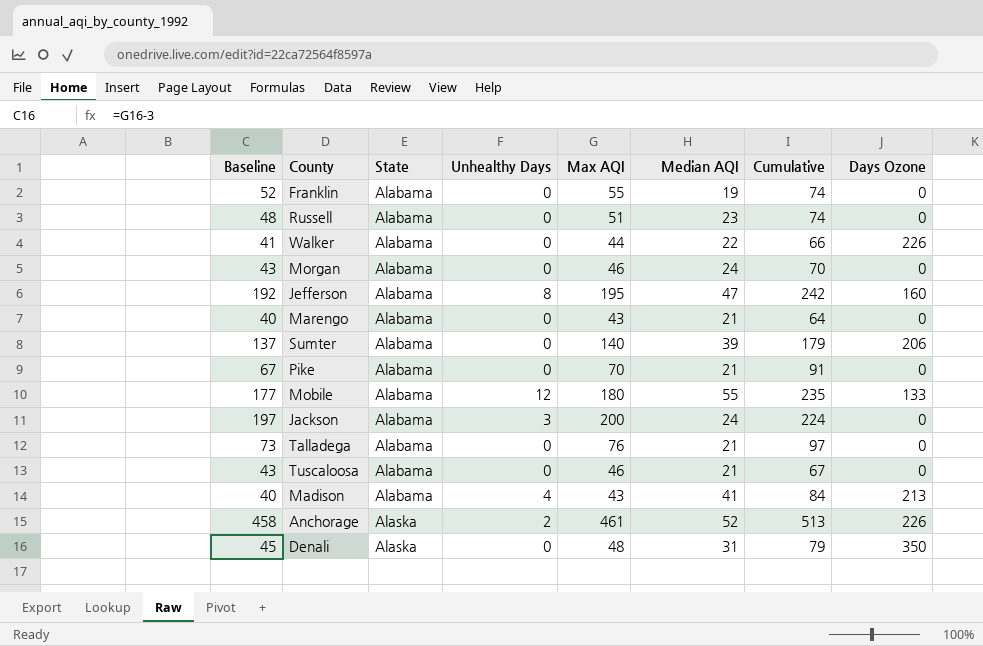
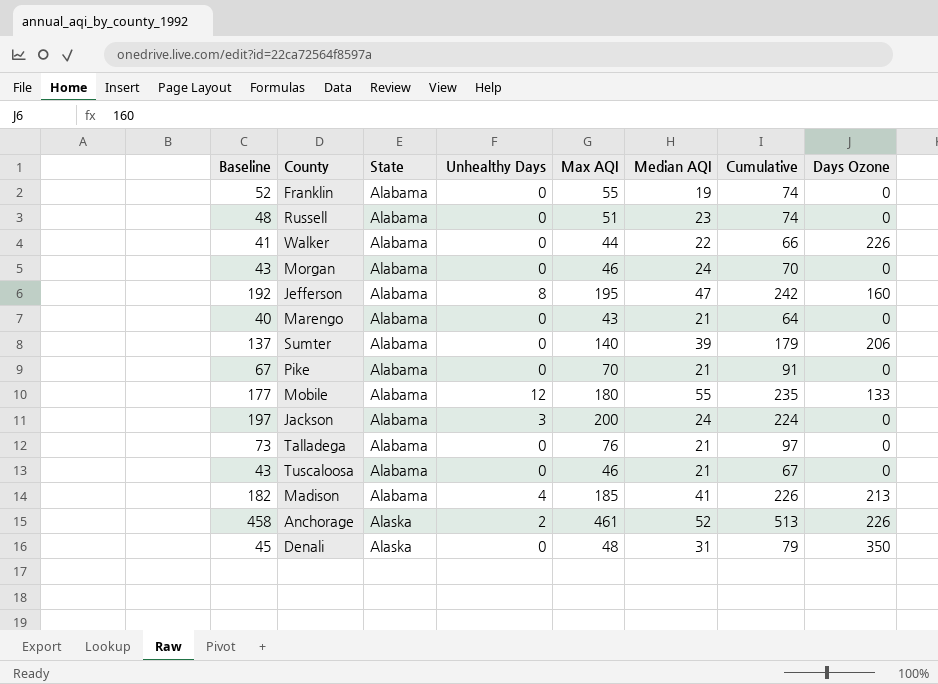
Madison | Baseline: 40 -> 182
Madison | Max AQI: 43 -> 185
Madison | Cumulative: 84 -> 226

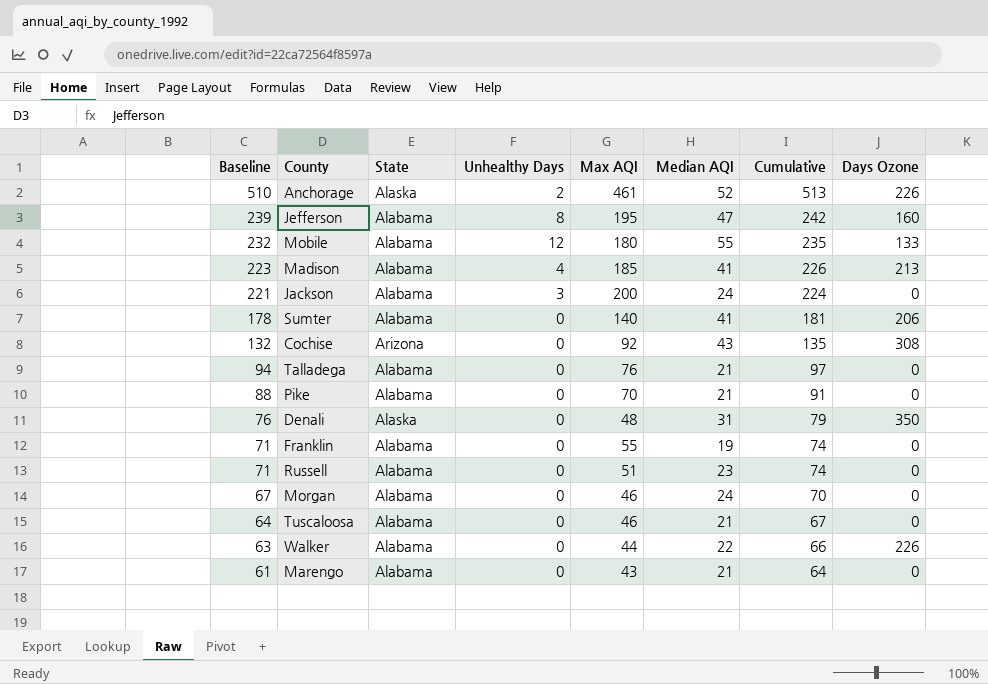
row order: State ascending -> Baseline descending
column Baseline | formula: [Max AQI] - 3 -> [Cumulative] - 3
Sumter | Median AQI: 39 -> 41
Sumter | Cumulative: 179 -> 181
row Cochise: none -> 132 | Arizona | 0 | 92 | 43 | 135 | 308

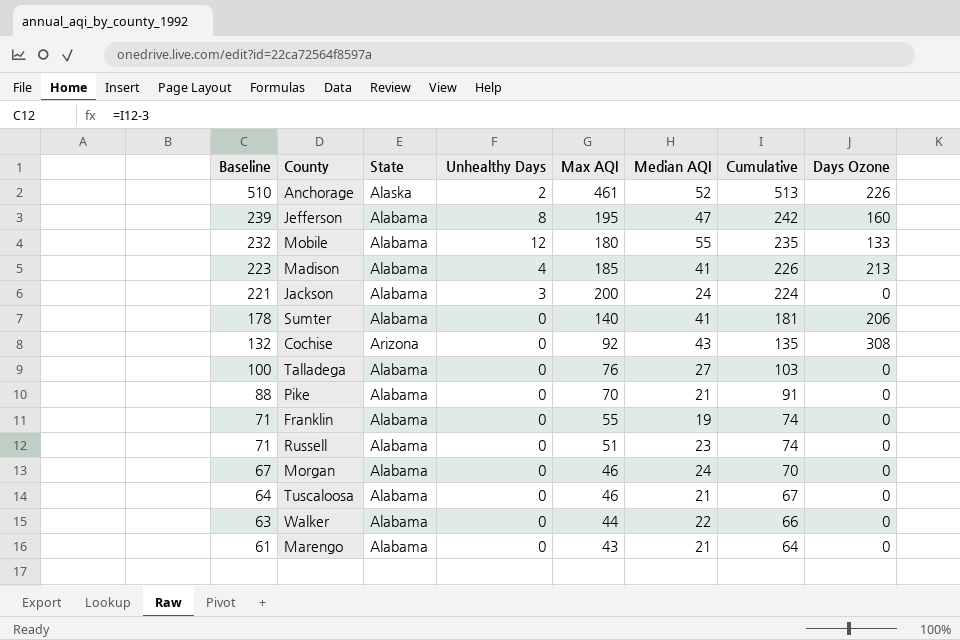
row Denali: 76 | Alaska | 0 | 48 | 31 | 79 | 350 -> none
Talladega | Baseline: 94 -> 100
Talladega | Median AQI: 21 -> 27
Talladega | Cumulative: 97 -> 103
Walker | Days Ozone: 226 -> 0

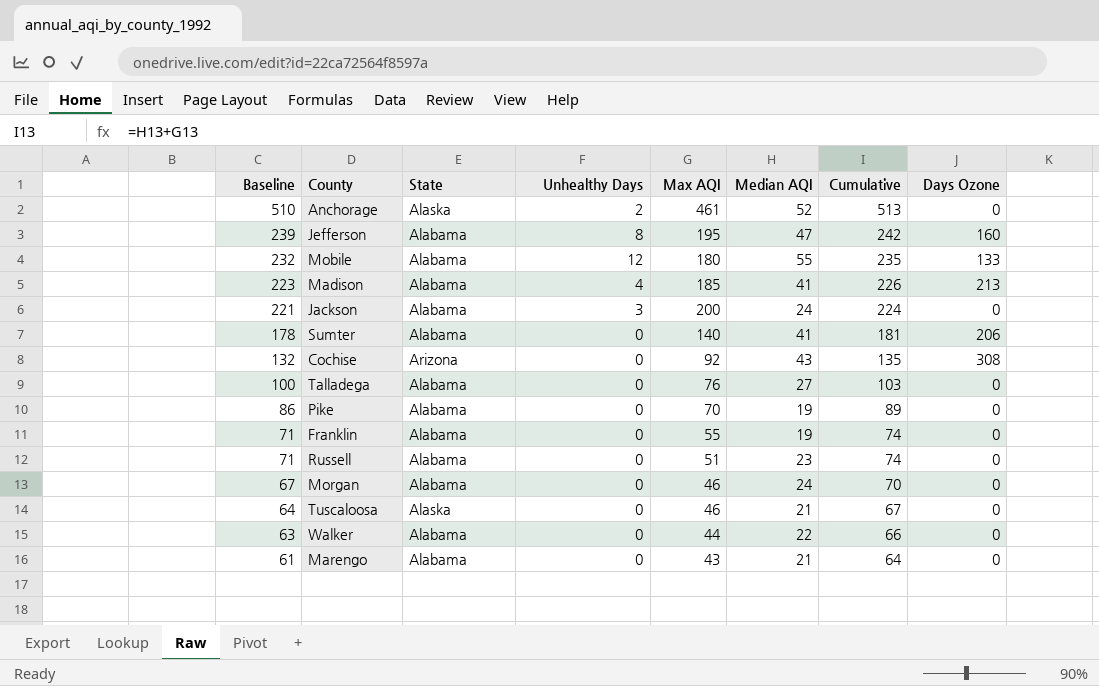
Anchorage | Days Ozone: 226 -> 0
Pike | Baseline: 88 -> 86
Pike | Median AQI: 21 -> 19
Pike | Cumulative: 91 -> 89
Tuscaloosa | State: Alabama -> Alaska

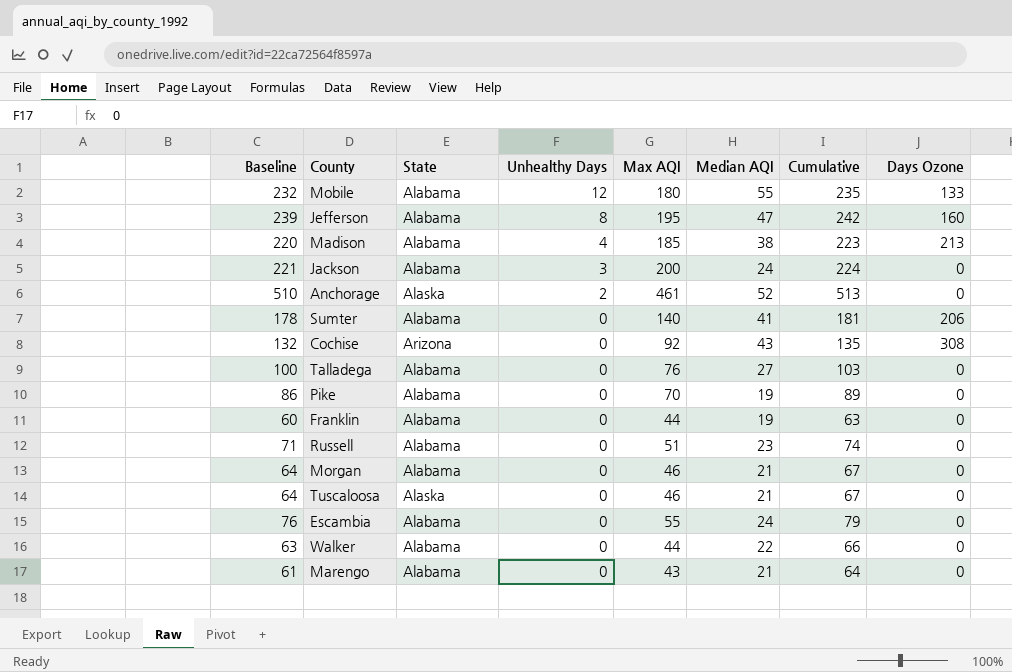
row order: Baseline descending -> Unhealthy Days descending
Madison | Baseline: 223 -> 220
Madison | Median AQI: 41 -> 38
Madison | Cumulative: 226 -> 223
Franklin | Baseline: 71 -> 60
Franklin | Max AQI: 55 -> 44
Franklin | Cumulative: 74 -> 63
Morgan | Baseline: 67 -> 64
Morgan | Median AQI: 24 -> 21
Morgan | Cumulative: 70 -> 67
row Escambia: none -> 76 | Alabama | 0 | 55 | 24 | 79 | 0

